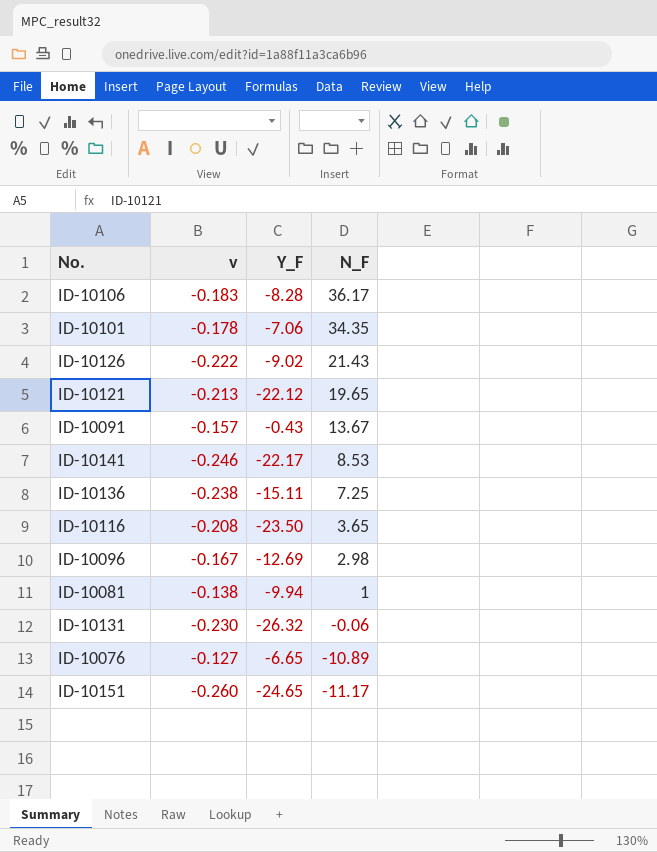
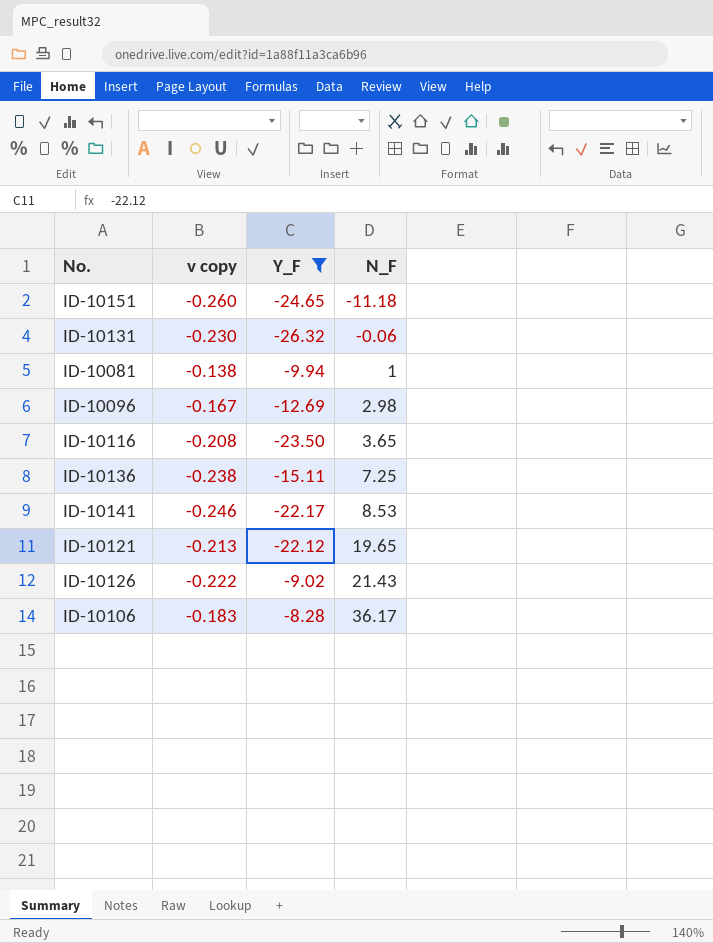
filter: none -> Y_F <= -8.28
row order: N_F descending -> N_F ascending
column name: v -> v copy
ID-10151 | N_F: -11.17 -> -11.18

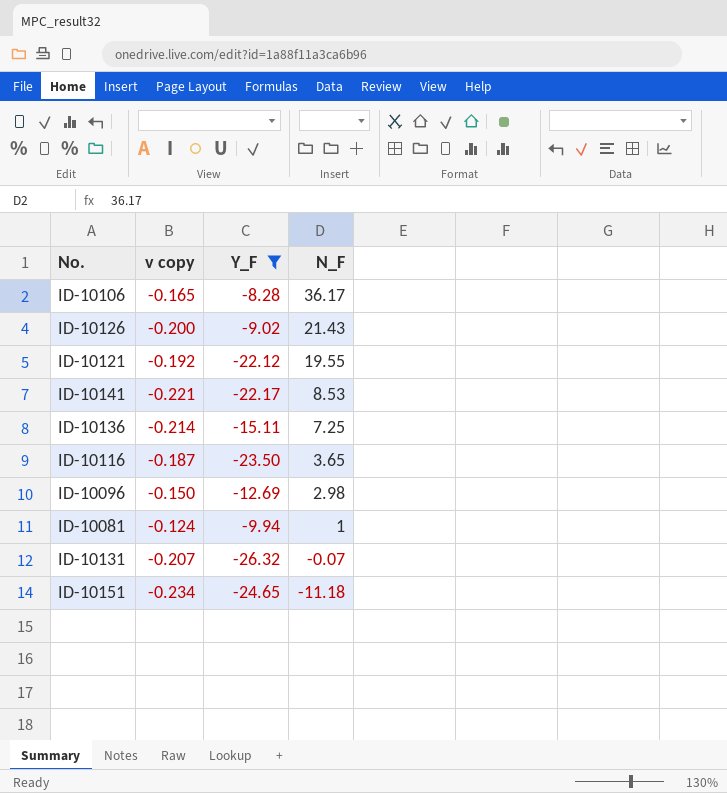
row order: N_F ascending -> N_F descending
ID-10106 | v copy: -0.183 -> -0.165
ID-10126 | v copy: -0.222 -> -0.200
ID-10121 | v copy: -0.213 -> -0.192
ID-10121 | N_F: 19.65 -> 19.55
ID-10141 | v copy: -0.246 -> -0.221
ID-10136 | v copy: -0.238 -> -0.214
ID-10116 | v copy: -0.208 -> -0.187
ID-10096 | v copy: -0.167 -> -0.150
ID-10081 | v copy: -0.138 -> -0.124
ID-10131 | v copy: -0.230 -> -0.207
ID-10131 | N_F: -0.06 -> -0.07
ID-10151 | v copy: -0.260 -> -0.234

